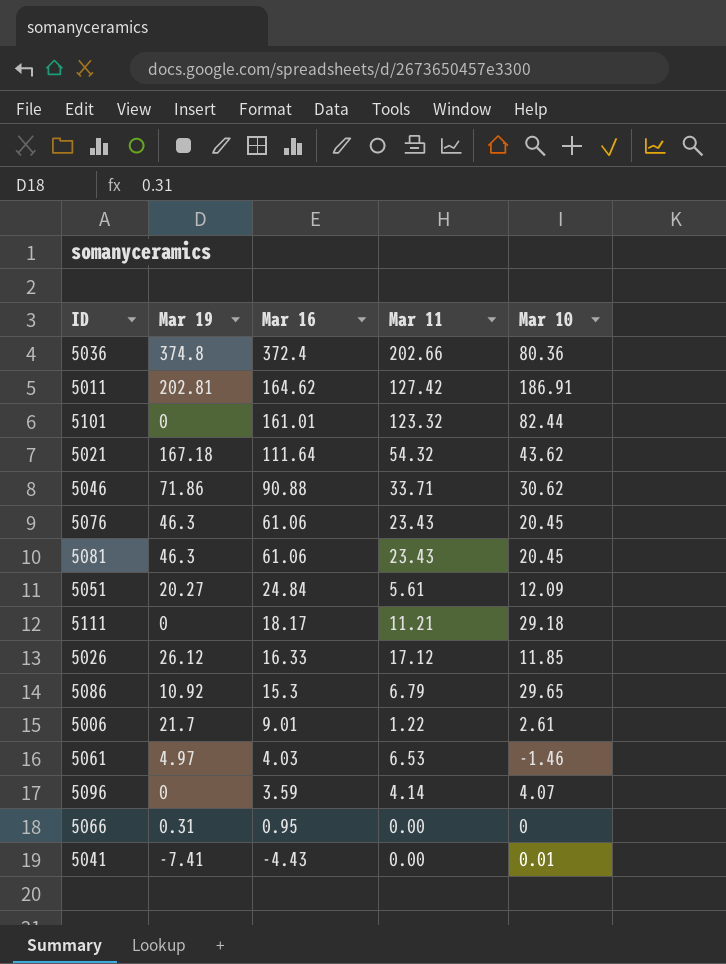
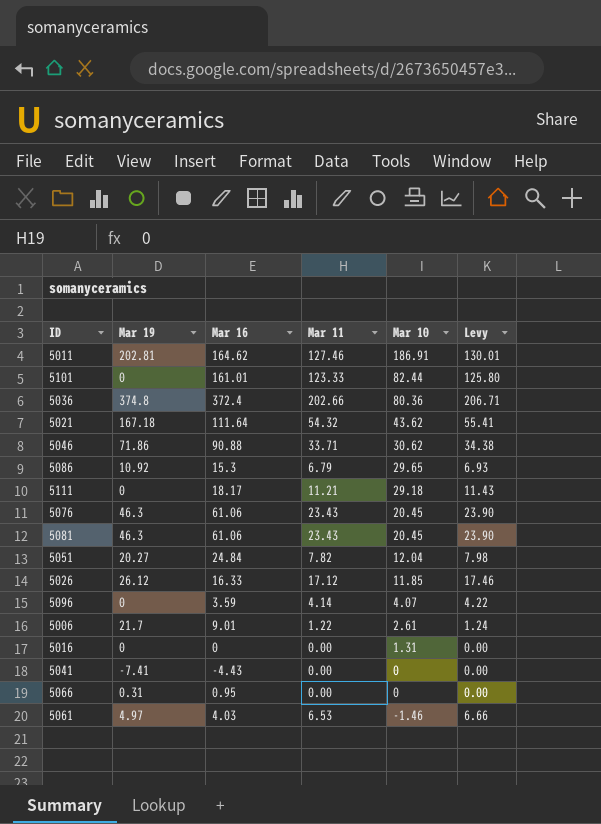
row order: Mar 16 descending -> Mar 10 descending
column Levy | formula: none -> [Mar 11] * 1.02
5011 | Mar 11: 127.42 -> 127.46
5101 | Mar 11: 123.32 -> 123.33
5051 | Mar 11: 5.61 -> 7.82
5051 | Mar 10: 12.09 -> 12.04
row 5016: none -> 0 | 0 | 0.00 | 1.31 | 0.00
5041 | Mar 10: 0.01 -> 0

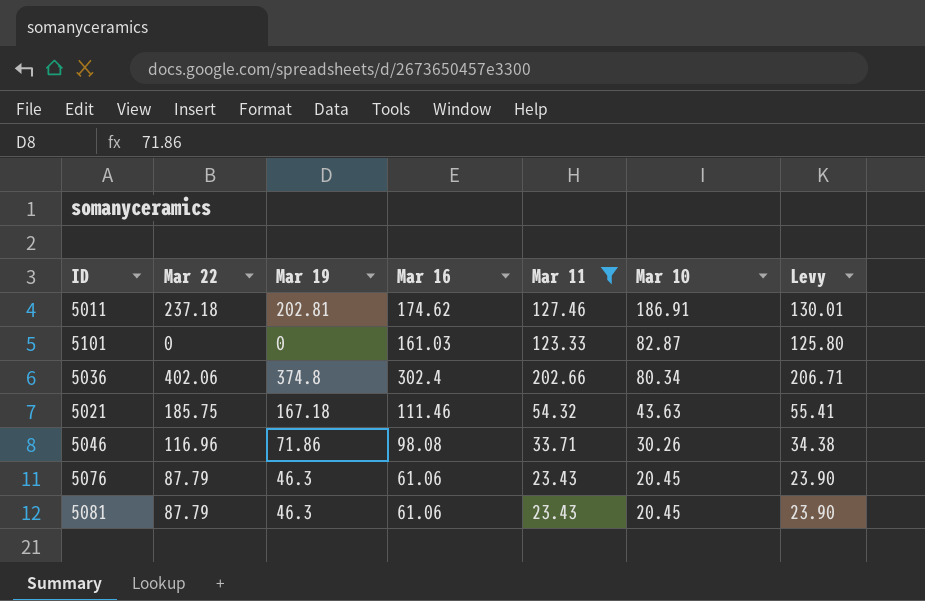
filter: none -> Mar 11 >= 23.43
column Mar 22 | position: none -> 2
5011 | Mar 16: 164.62 -> 174.62
5101 | Mar 16: 161.01 -> 161.03
5101 | Mar 10: 82.44 -> 82.87
5036 | Mar 16: 372.4 -> 302.4
5036 | Mar 10: 80.36 -> 80.34
5021 | Mar 16: 111.64 -> 111.46
5021 | Mar 10: 43.62 -> 43.63
5046 | Mar 16: 90.88 -> 98.08
5046 | Mar 10: 30.62 -> 30.26

